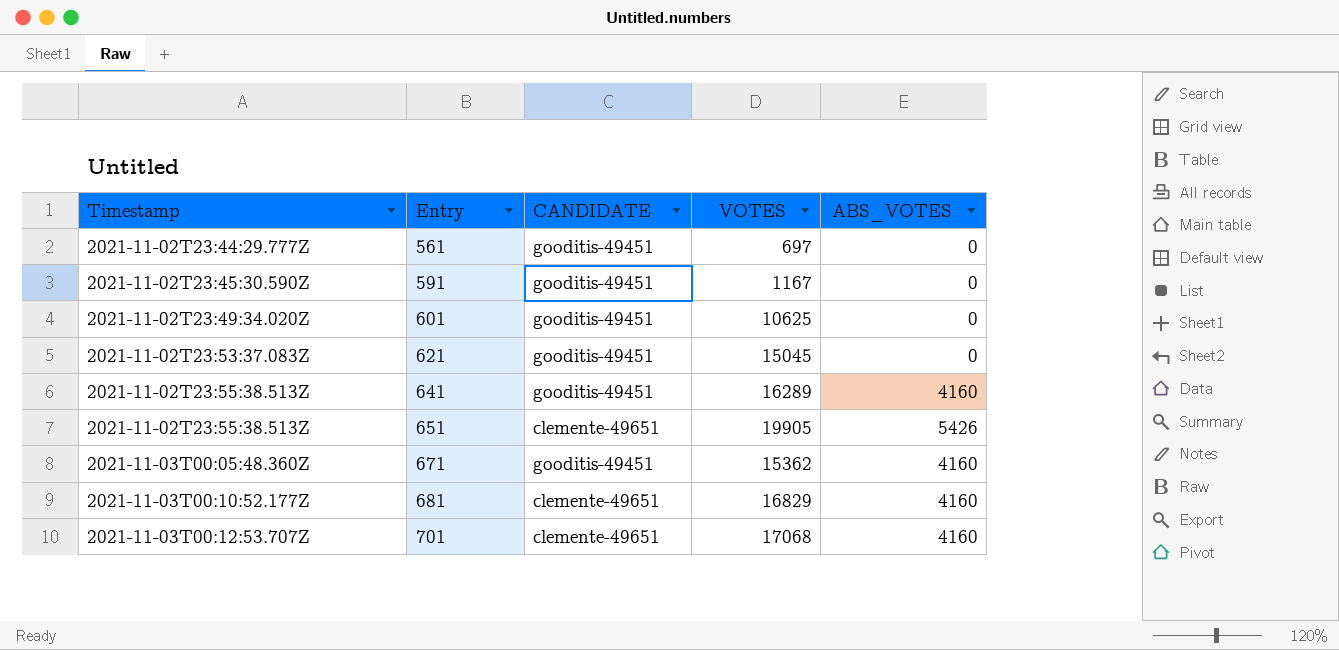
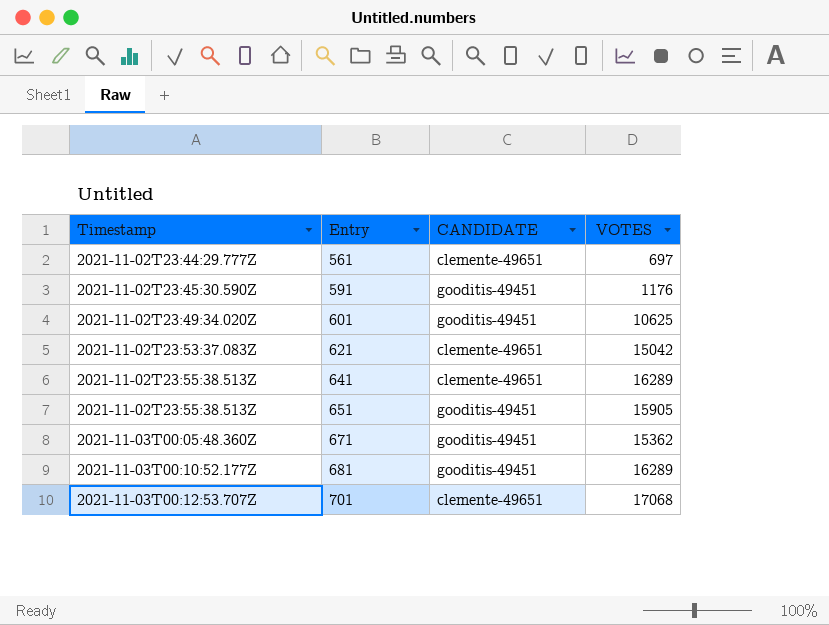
column ABS_VOTES | position: 5 -> none
561 | CANDIDATE: gooditis-49451 -> clemente-49651
591 | VOTES: 1167 -> 1176
621 | CANDIDATE: gooditis-49451 -> clemente-49651
621 | VOTES: 15045 -> 15042
641 | CANDIDATE: gooditis-49451 -> clemente-49651
651 | CANDIDATE: clemente-49651 -> gooditis-49451
651 | VOTES: 19905 -> 15905
681 | CANDIDATE: clemente-49651 -> gooditis-49451
681 | VOTES: 16829 -> 16289

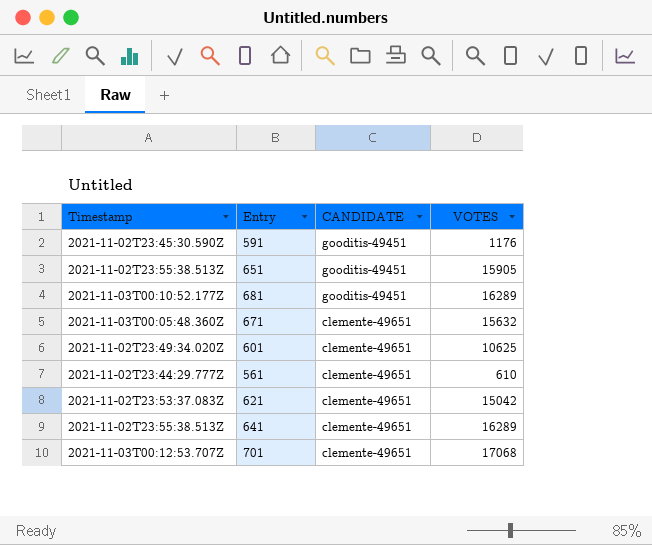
row order: Timestamp ascending -> CANDIDATE descending
671 | CANDIDATE: gooditis-49451 -> clemente-49651
671 | VOTES: 15362 -> 15632
601 | CANDIDATE: gooditis-49451 -> clemente-49651
561 | VOTES: 697 -> 610

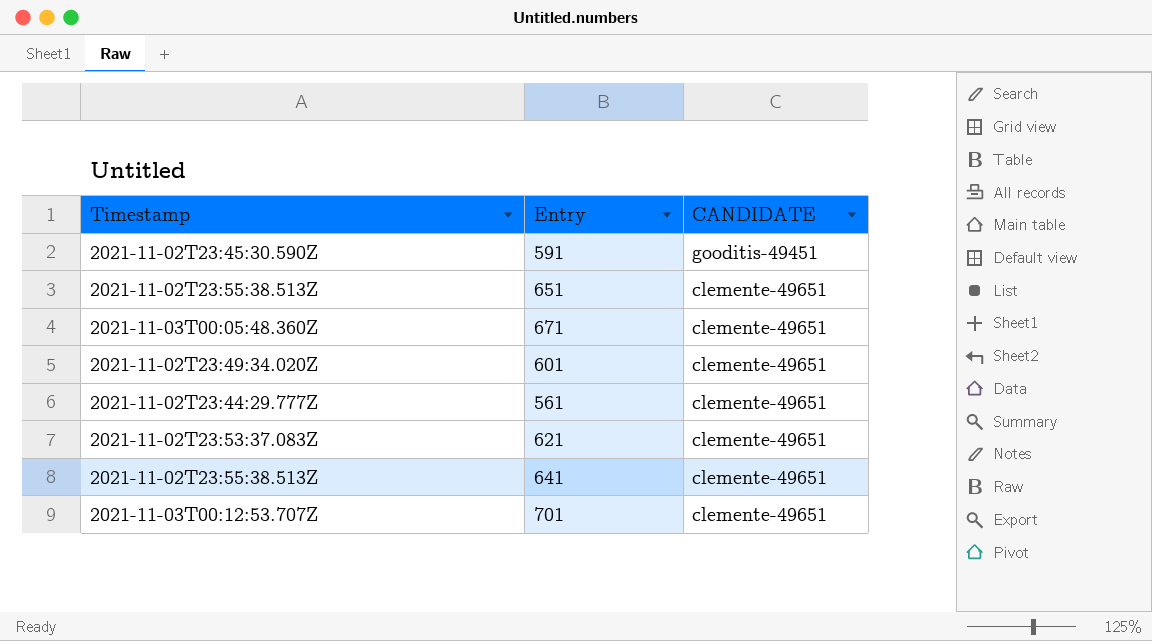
column VOTES | position: 4 -> none
row 681: 2021-11-03T00:10:52.177Z | gooditis-49451 | 16289 -> none
651 | CANDIDATE: gooditis-49451 -> clemente-49651

